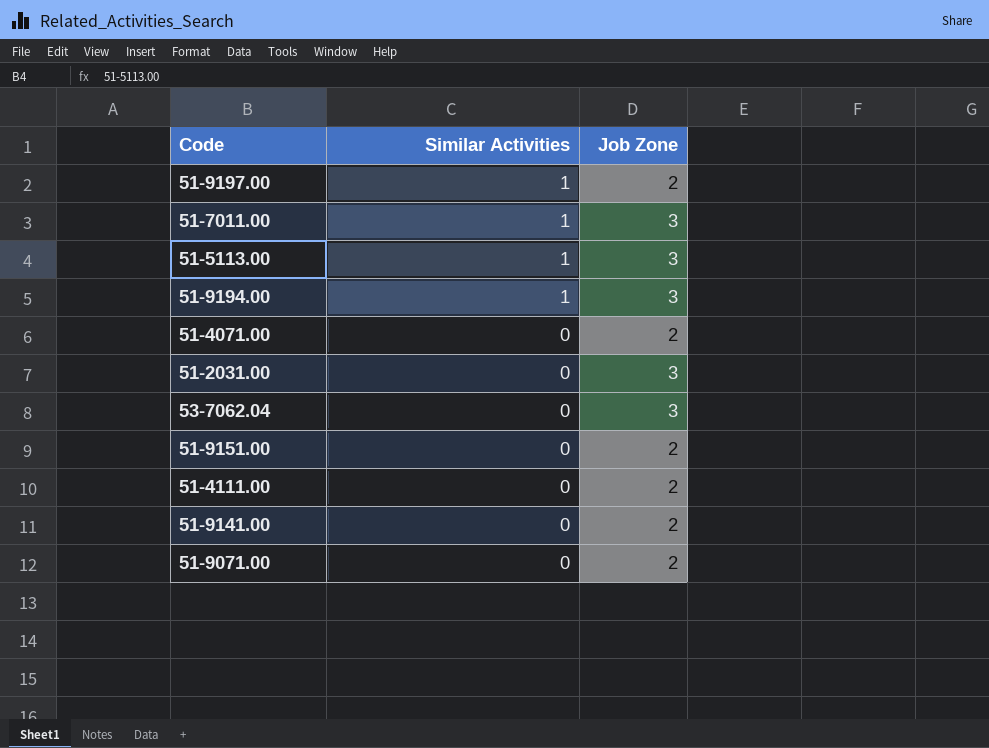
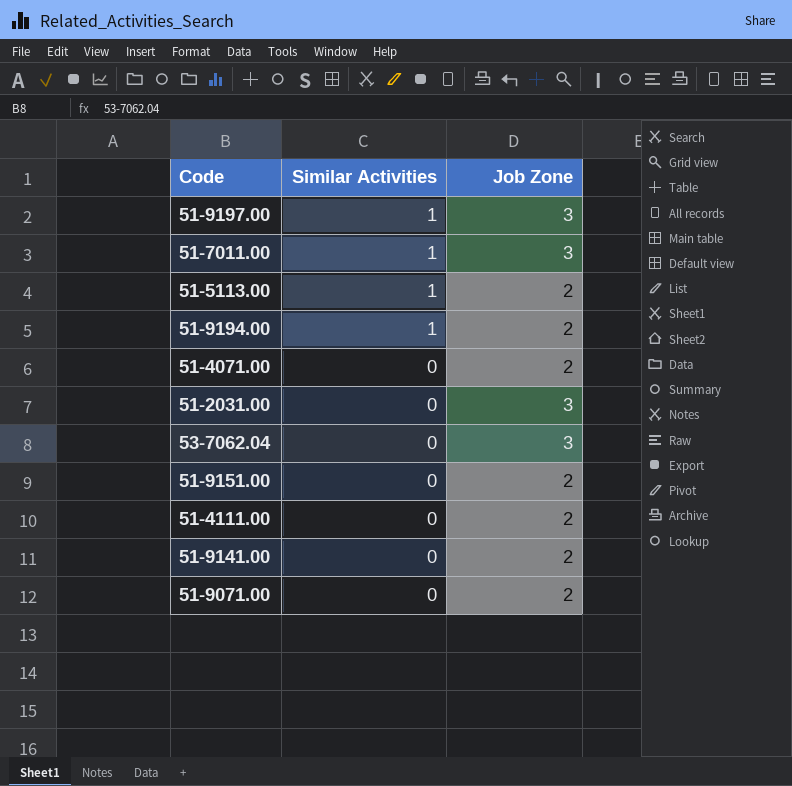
51-9197.00 | Job Zone: 2 -> 3
51-5113.00 | Job Zone: 3 -> 2
51-9194.00 | Job Zone: 3 -> 2

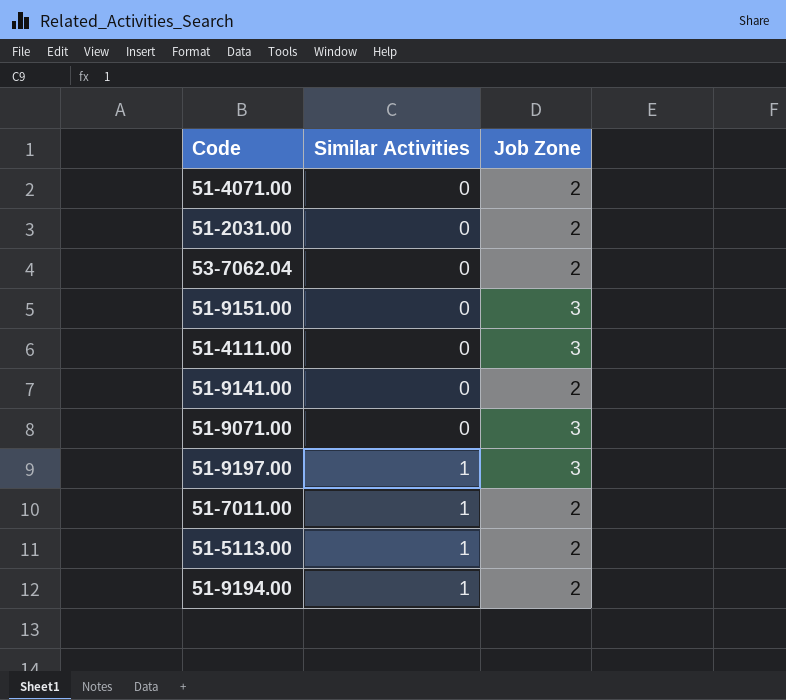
row order: Similar Activities descending -> Similar Activities ascending
51-2031.00 | Job Zone: 3 -> 2
53-7062.04 | Job Zone: 3 -> 2
51-9151.00 | Job Zone: 2 -> 3
51-4111.00 | Job Zone: 2 -> 3
51-9071.00 | Job Zone: 2 -> 3
51-7011.00 | Job Zone: 3 -> 2

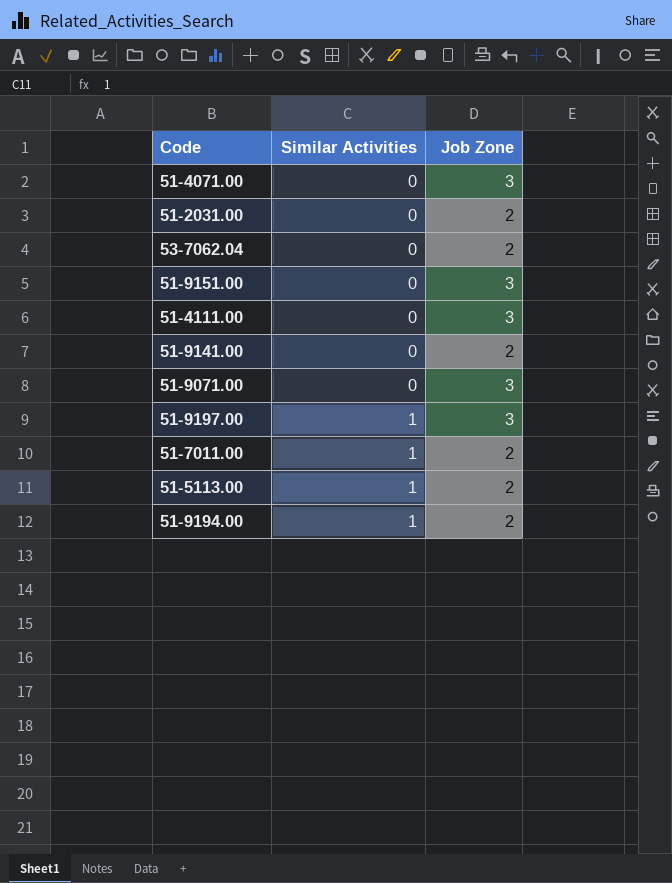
51-4071.00 | Job Zone: 2 -> 3

